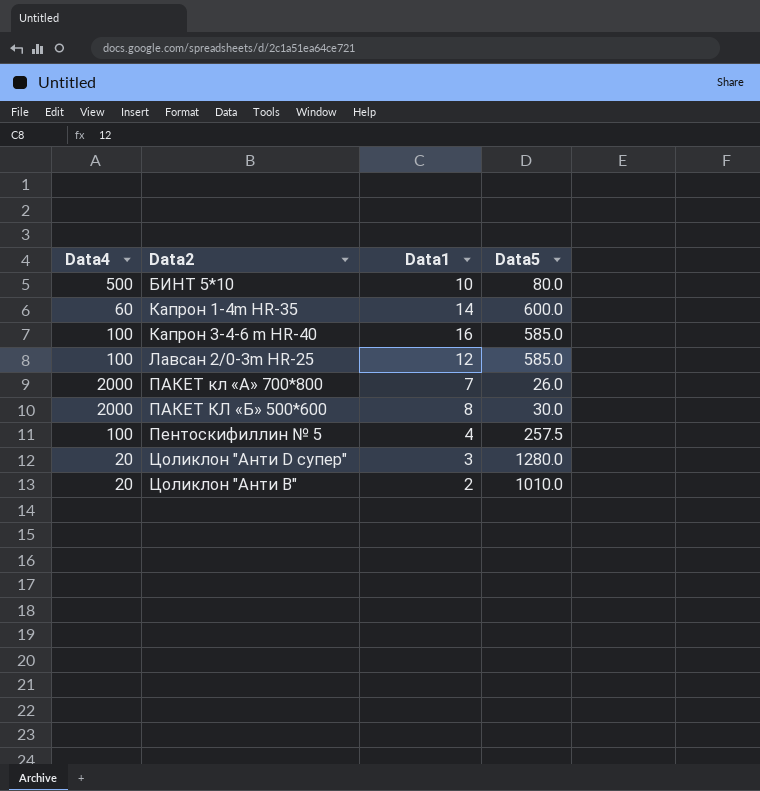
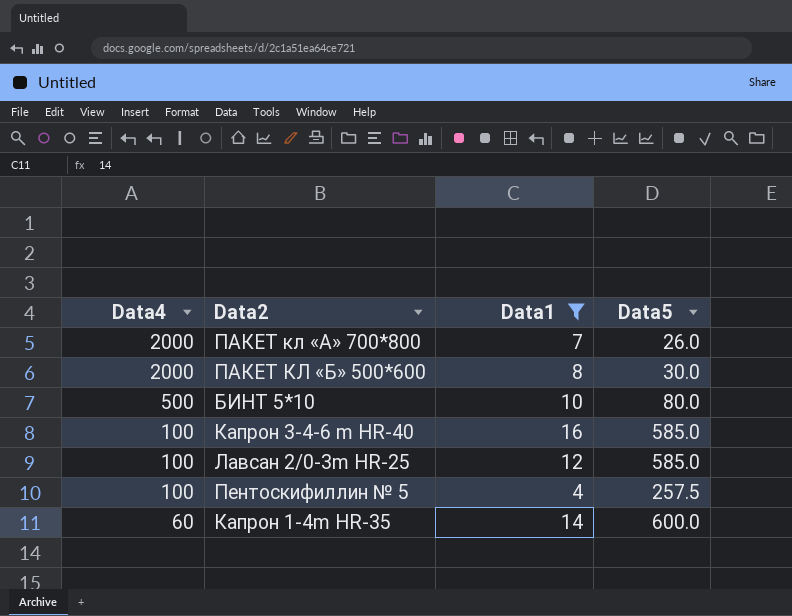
filter: none -> Data1 >= 4
row order: Data2 ascending -> Data4 descending

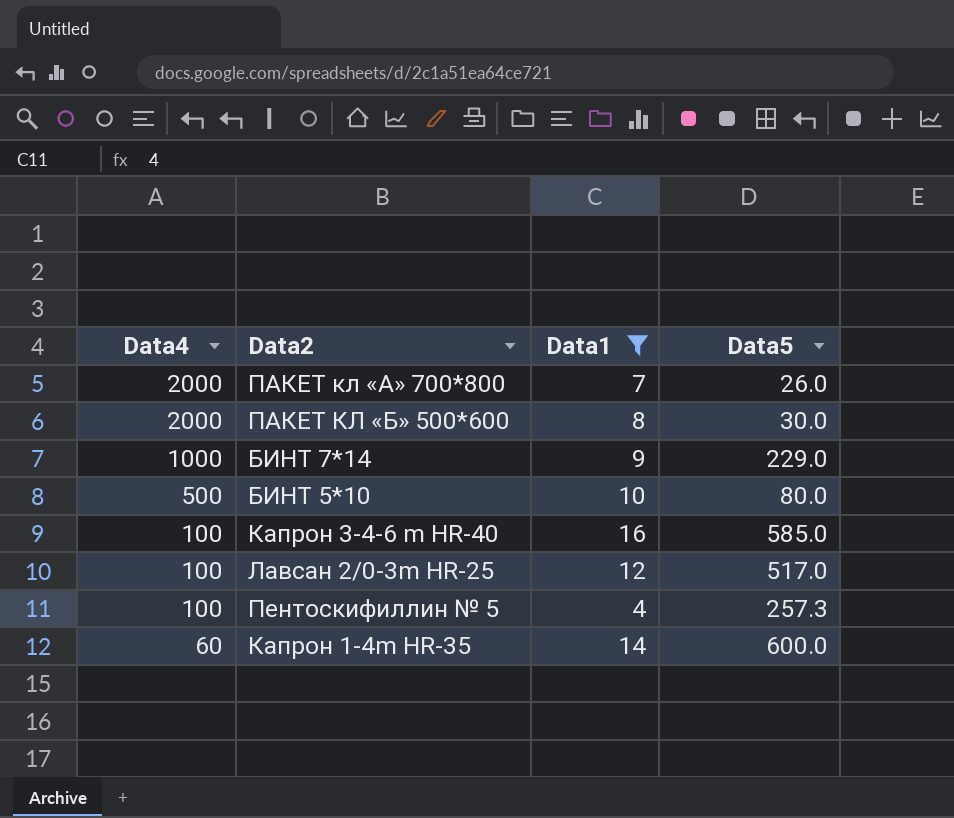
row БИНТ 7*14: none -> 1000 | 9 | 229.0
Лавсан 2/0-3m НR-25 | Data5: 585.0 -> 517.0
Пентоскифиллин № 5 | Data5: 257.5 -> 257.3

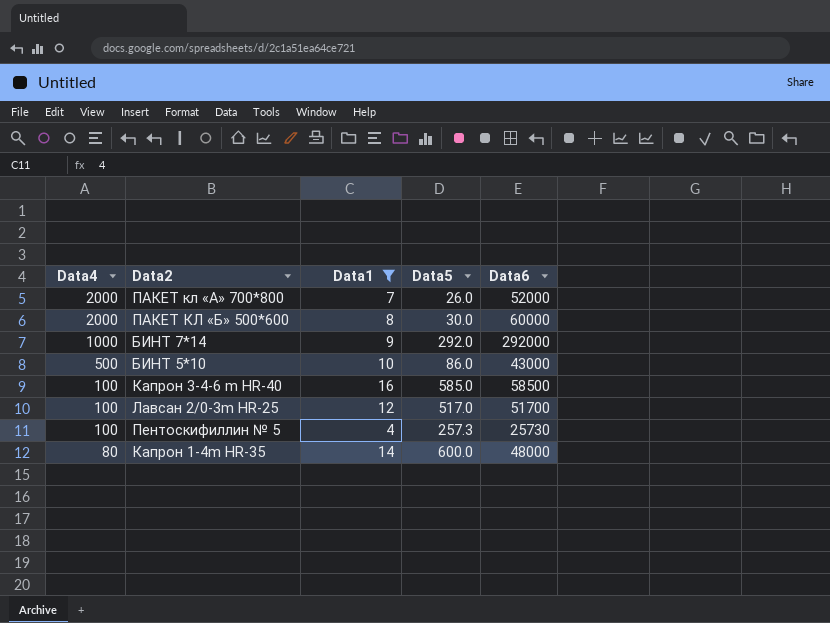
column Data6 | formula: none -> [Data4] * [Data5]
БИНТ 7*14 | Data5: 229.0 -> 292.0
БИНТ 5*10 | Data5: 80.0 -> 86.0
Капрон 1-4m НR-35 | Data4: 60 -> 80

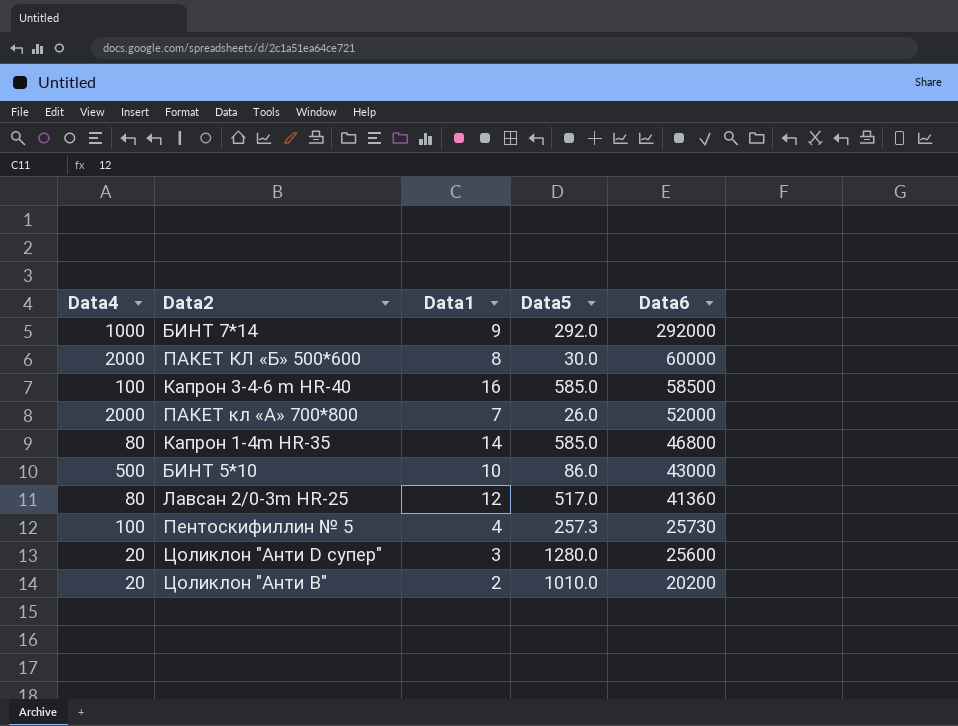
filter: Data1 >= 4 -> none
row order: Data4 descending -> Data6 descending
Капрон 1-4m НR-35 | Data5: 600.0 -> 585.0
Капрон 1-4m НR-35 | Data6: 48000 -> 46800
Лавсан 2/0-3m НR-25 | Data4: 100 -> 80
Лавсан 2/0-3m НR-25 | Data6: 51700 -> 41360

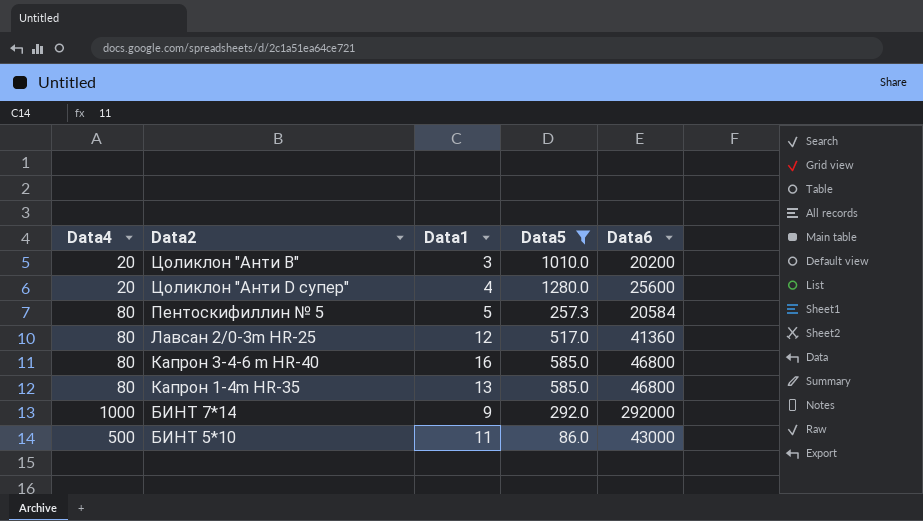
filter: none -> Data5 >= 86.0
row order: Data6 descending -> Data2 descending
Цоликлон "Анти В" | Data1: 2 -> 3
Цоликлон "Анти D супер" | Data1: 3 -> 4
Пентоскифиллин № 5 | Data4: 100 -> 80
Пентоскифиллин № 5 | Data1: 4 -> 5
Пентоскифиллин № 5 | Data6: 25730 -> 20584
Капрон 3-4-6 m HR-40 | Data4: 100 -> 80
Капрон 3-4-6 m HR-40 | Data6: 58500 -> 46800
Капрон 1-4m НR-35 | Data1: 14 -> 13
БИНТ 5*10 | Data1: 10 -> 11

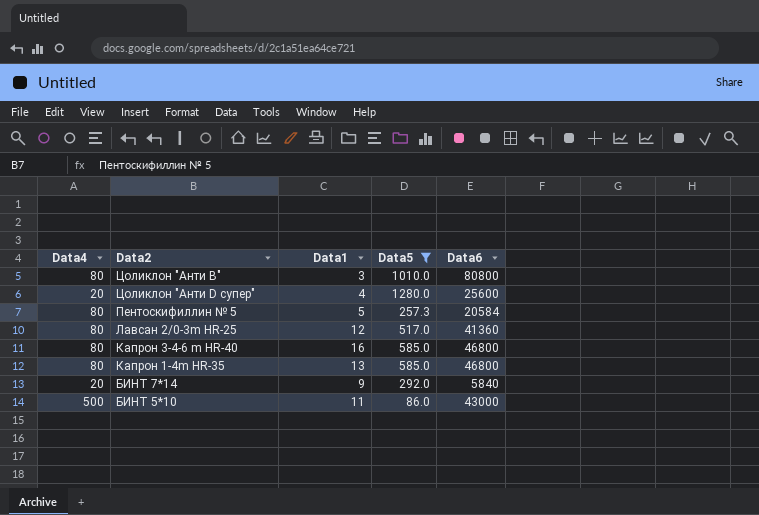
Цоликлон "Анти В" | Data4: 20 -> 80
Цоликлон "Анти В" | Data6: 20200 -> 80800
БИНТ 7*14 | Data4: 1000 -> 20
БИНТ 7*14 | Data6: 292000 -> 5840

